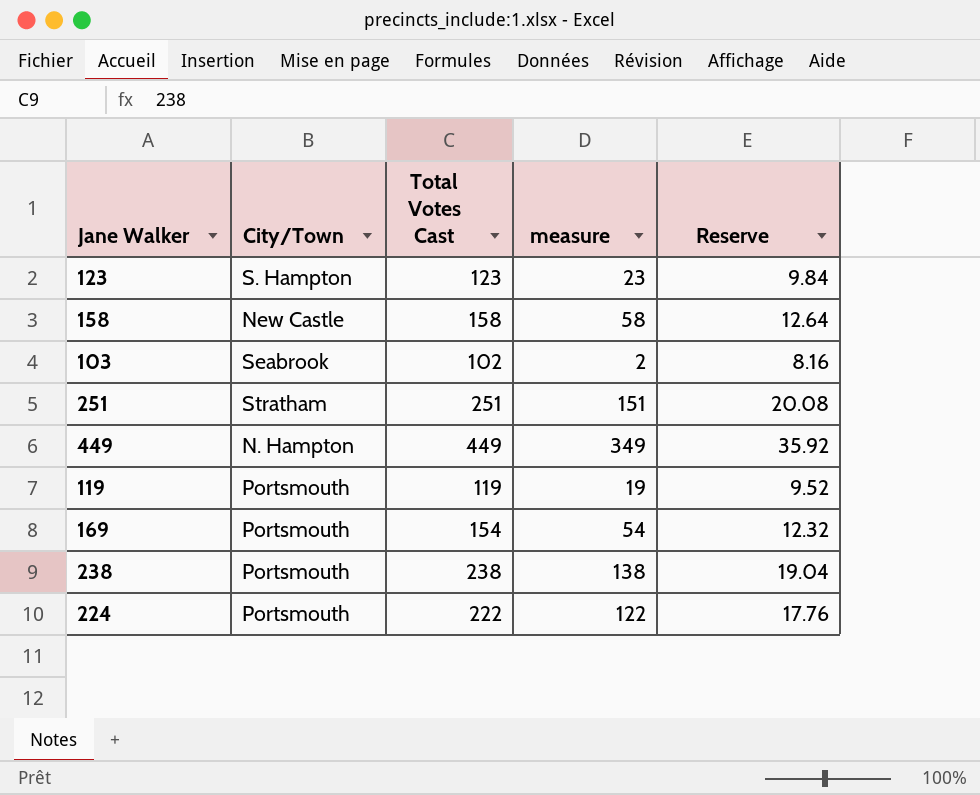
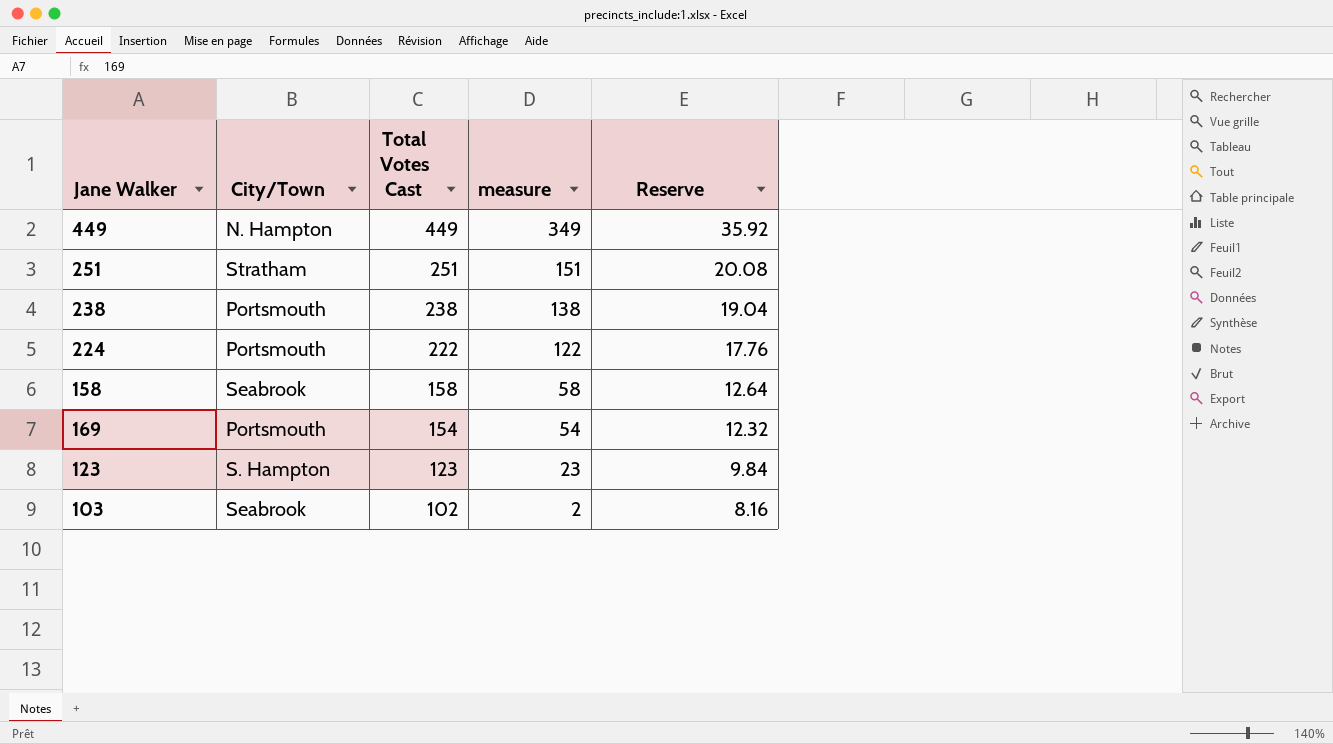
row order: none -> Total Votes Cast descending
row 119: Portsmouth | 119 | 19 | 9.52 -> none
158 | City/Town: New Castle -> Seabrook

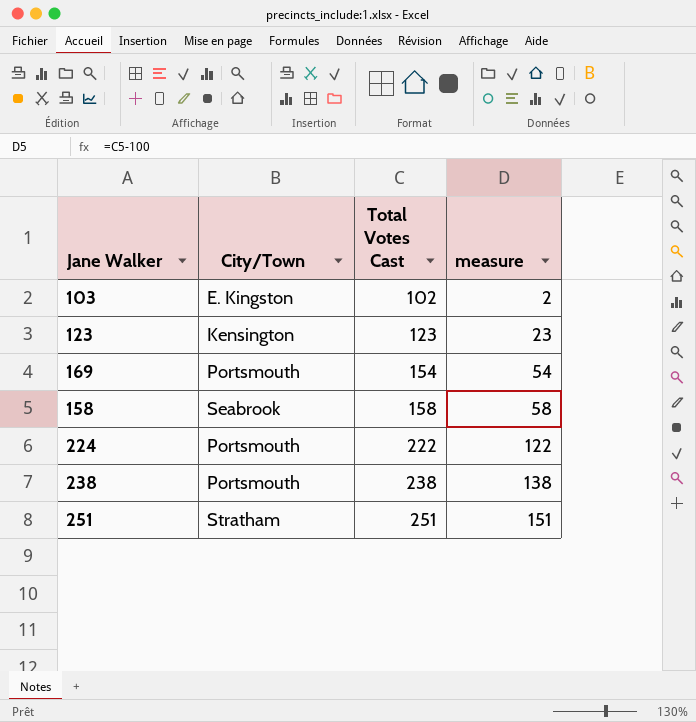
row order: Total Votes Cast descending -> Total Votes Cast ascending
column Reserve | formula: [Total Votes Cast] * 0.08 -> none
row 449: N. Hampton | 449 | 349 | 35.92 -> none
103 | City/Town: Seabrook -> E. Kingston
123 | City/Town: S. Hampton -> Kensington

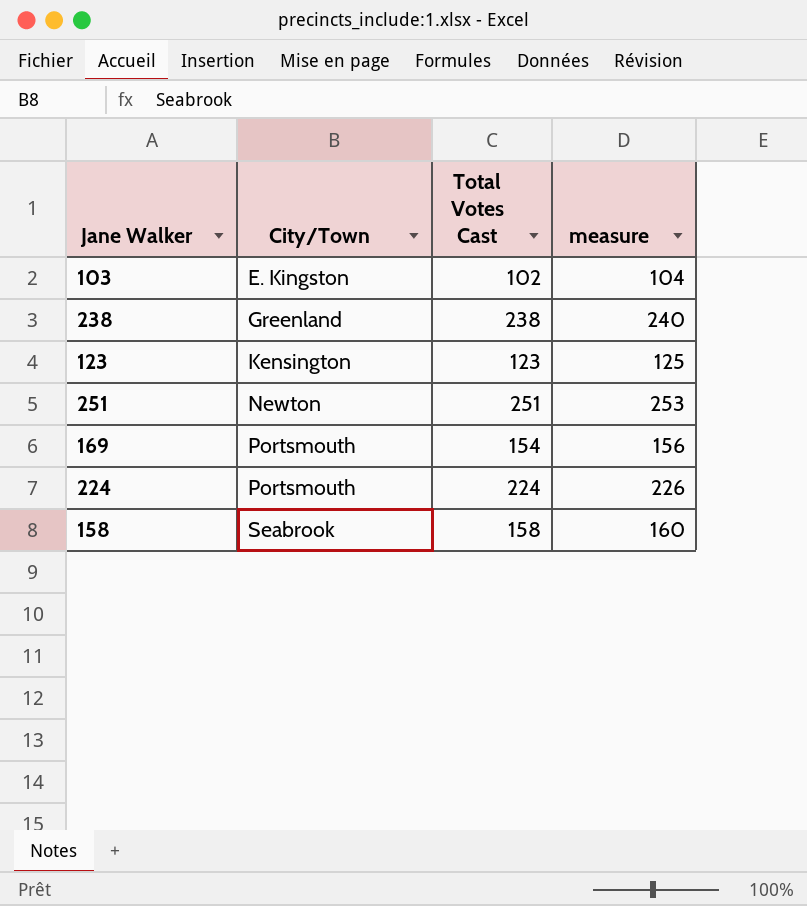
row order: Total Votes Cast ascending -> City/Town ascending
column measure | formula: [Total Votes Cast] - 100 -> [Total Votes Cast] + 2
238 | City/Town: Portsmouth -> Greenland
251 | City/Town: Stratham -> Newton
224 | Total Votes Cast: 222 -> 224

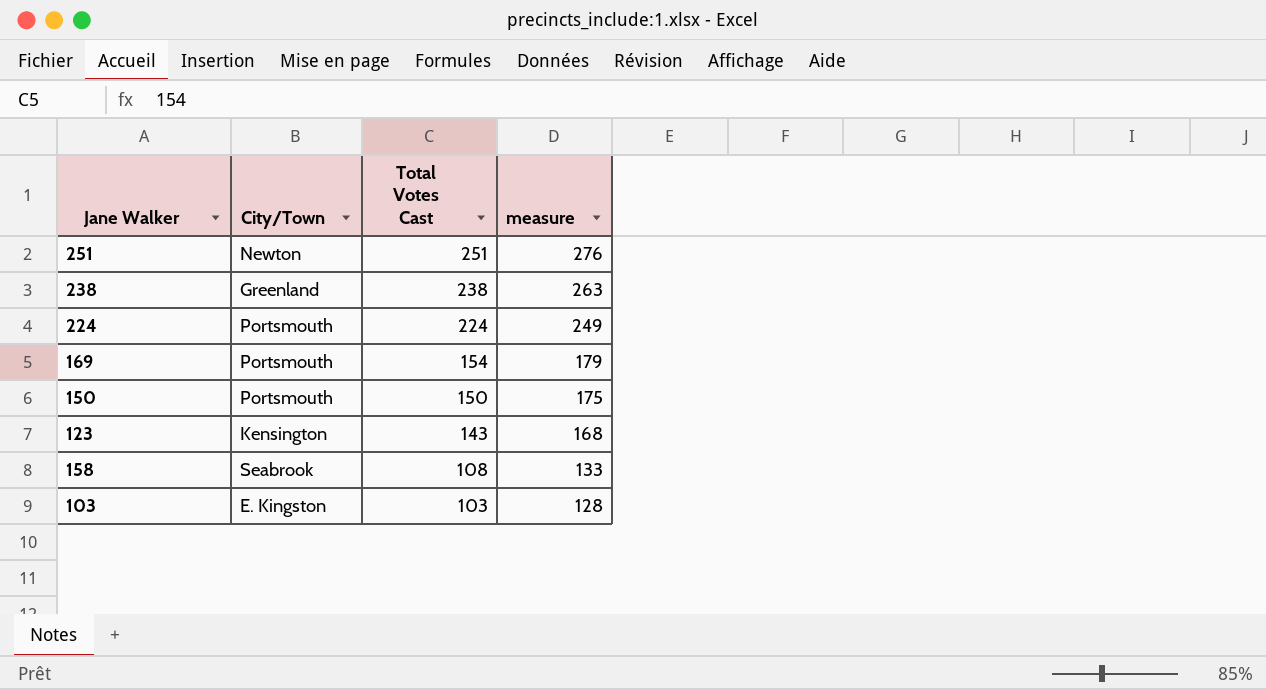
row order: City/Town ascending -> Total Votes Cast descending
column measure | formula: [Total Votes Cast] + 2 -> [Total Votes Cast] + 25
row 150: none -> Portsmouth | 150 | 175
123 | Total Votes Cast: 123 -> 143
158 | Total Votes Cast: 158 -> 108
103 | Total Votes Cast: 102 -> 103

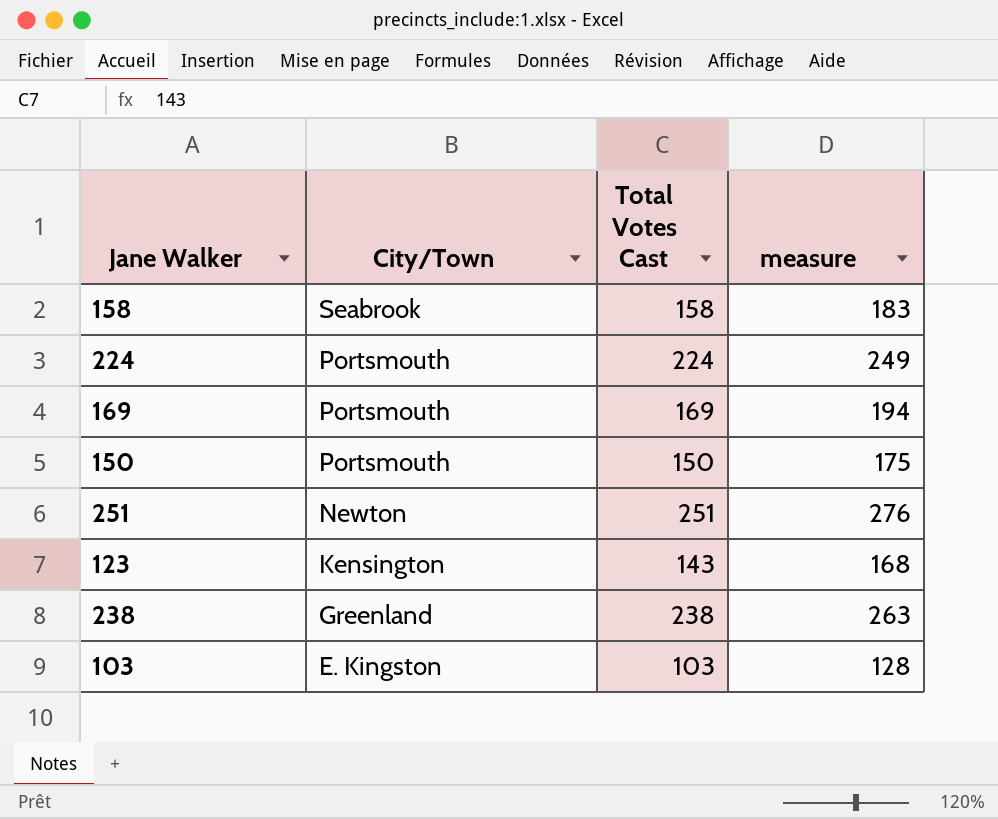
row order: Total Votes Cast descending -> City/Town descending
158 | Total Votes Cast: 108 -> 158
158 | measure: 133 -> 183
169 | Total Votes Cast: 154 -> 169
169 | measure: 179 -> 194

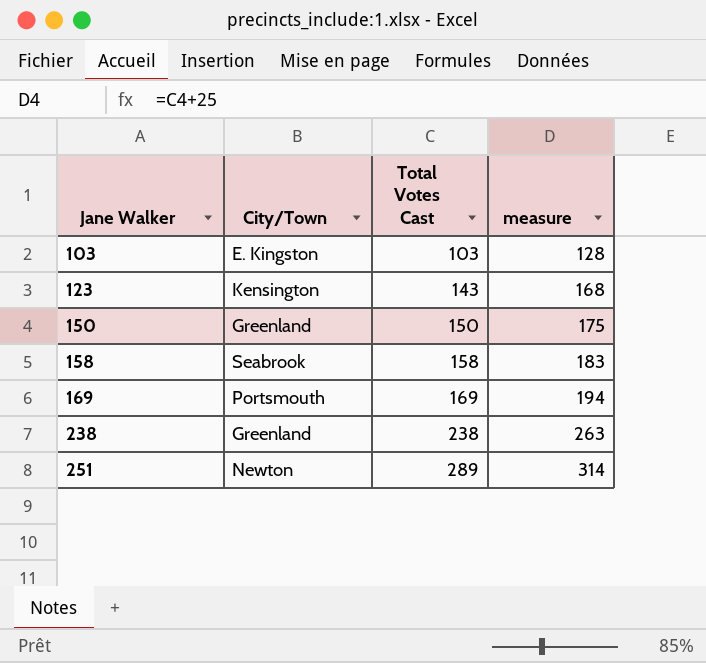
row order: City/Town descending -> Jane Walker ascending
row 224: Portsmouth | 224 | 249 -> none
150 | City/Town: Portsmouth -> Greenland
251 | Total Votes Cast: 251 -> 289
251 | measure: 276 -> 314

